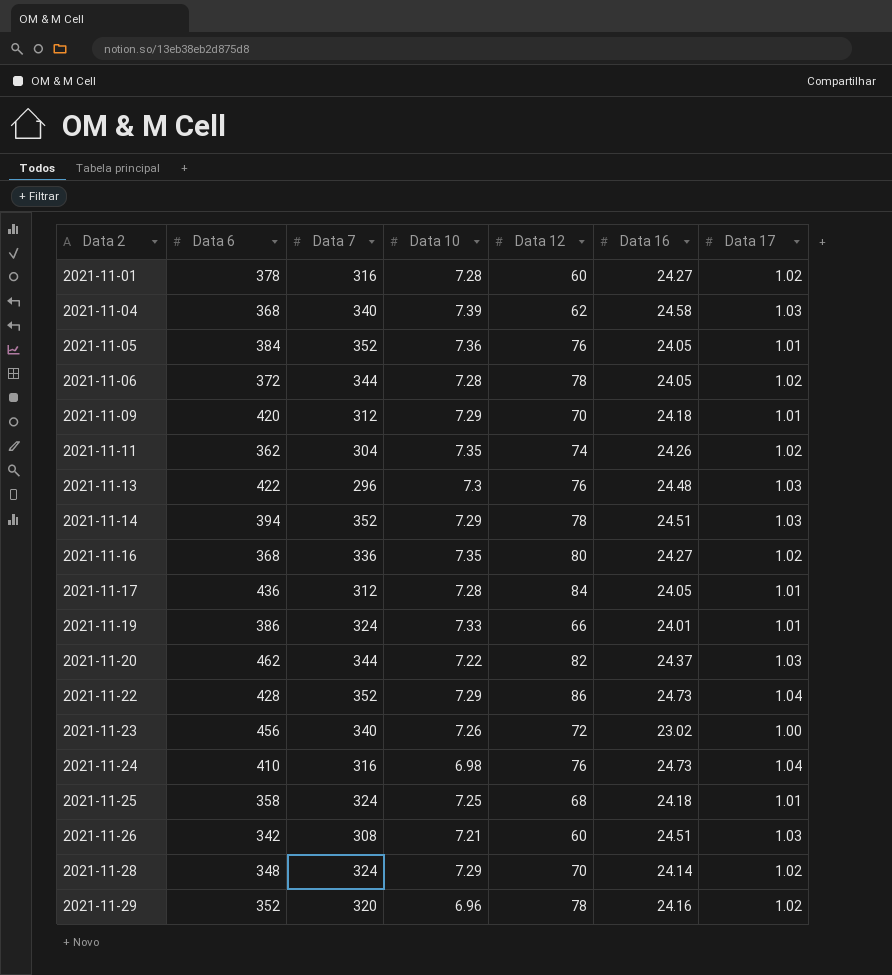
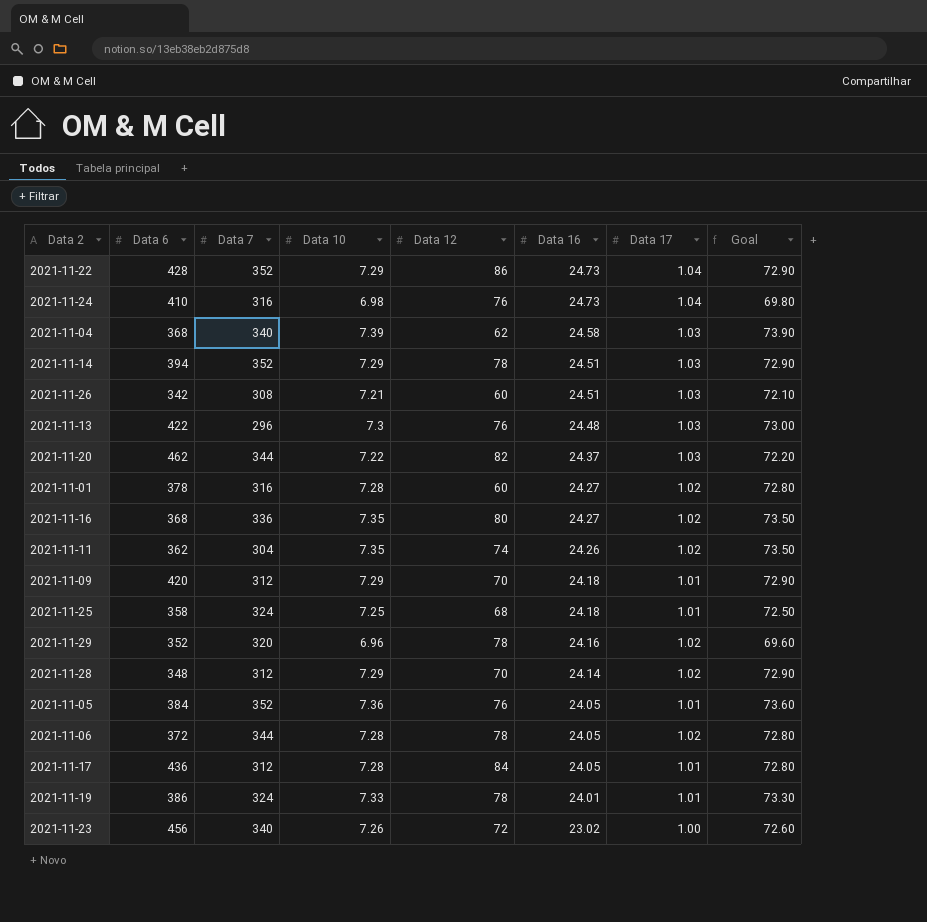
row order: Data 2 ascending -> Data 16 descending
column Goal | formula: none -> [Data 10] * 10
2021-11-28 | Data 7: 324 -> 312
2021-11-19 | Data 12: 66 -> 78

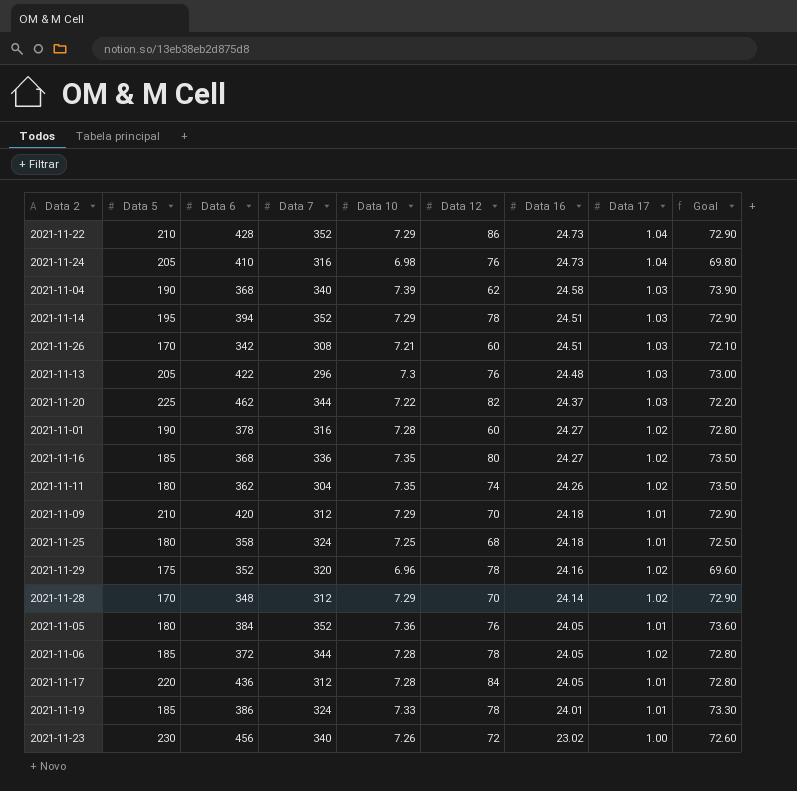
column Data 5 | position: none -> 2

